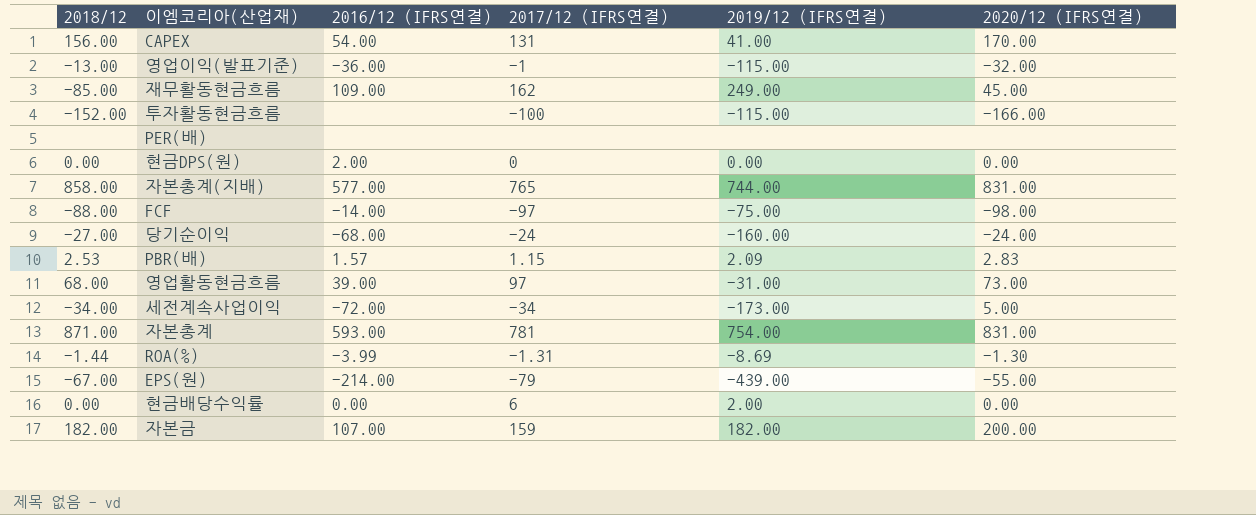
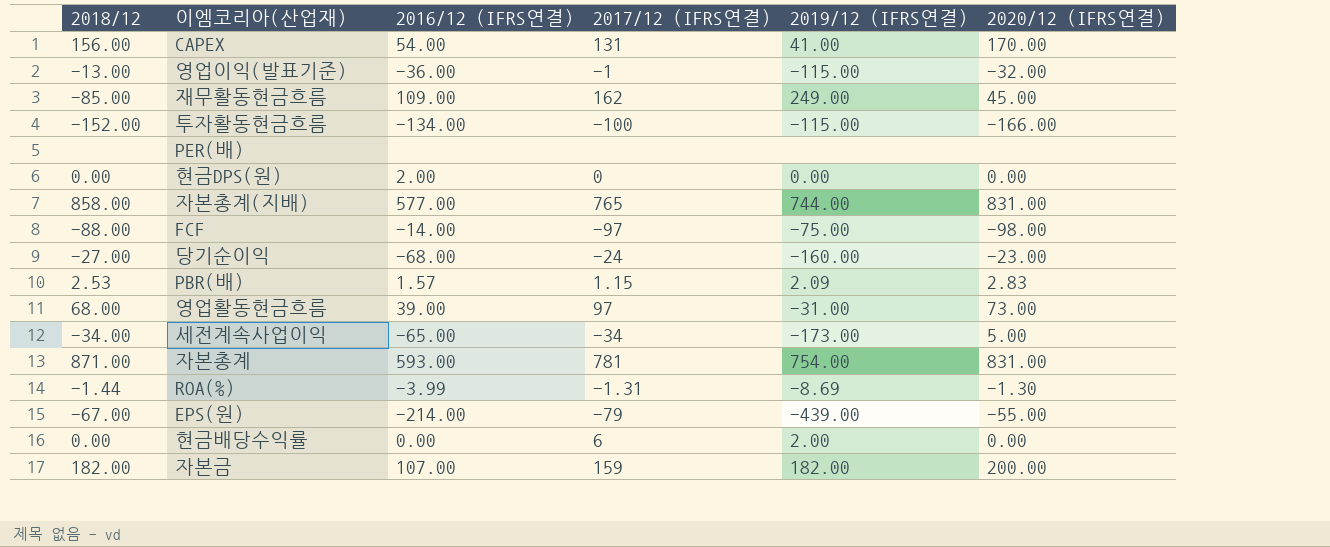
투자활동현금흐름 | 2016/12 (IFRS연결): none -> -134.00
당기순이익 | 2020/12 (IFRS연결): -24.00 -> -23.00
세전계속사업이익 | 2016/12 (IFRS연결): -72.00 -> -65.00

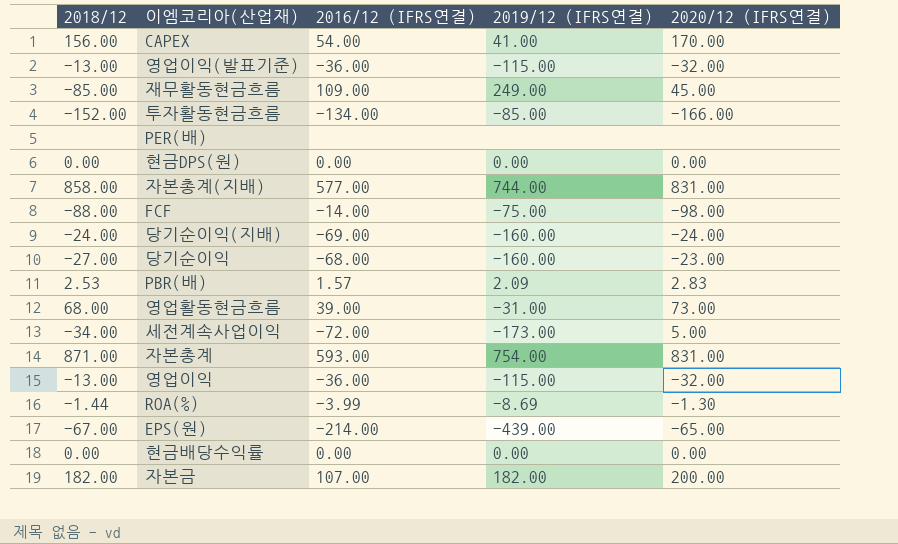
column 2017/12 (IFRS연결) | position: 4 -> none
투자활동현금흐름 | 2019/12 (IFRS연결): -115.00 -> -85.00
현금DPS(원) | 2016/12 (IFRS연결): 2.00 -> 0.00
row 당기순이익(지배): none -> -24.00 | -69.00 | -160.00 | -24.00
세전계속사업이익 | 2016/12 (IFRS연결): -65.00 -> -72.00
row 영업이익: none -> -13.00 | -36.00 | -115.00 | -32.00
EPS(원) | 2020/12 (IFRS연결): -55.00 -> -65.00
현금배당수익률 | 2019/12 (IFRS연결): 2.00 -> 0.00

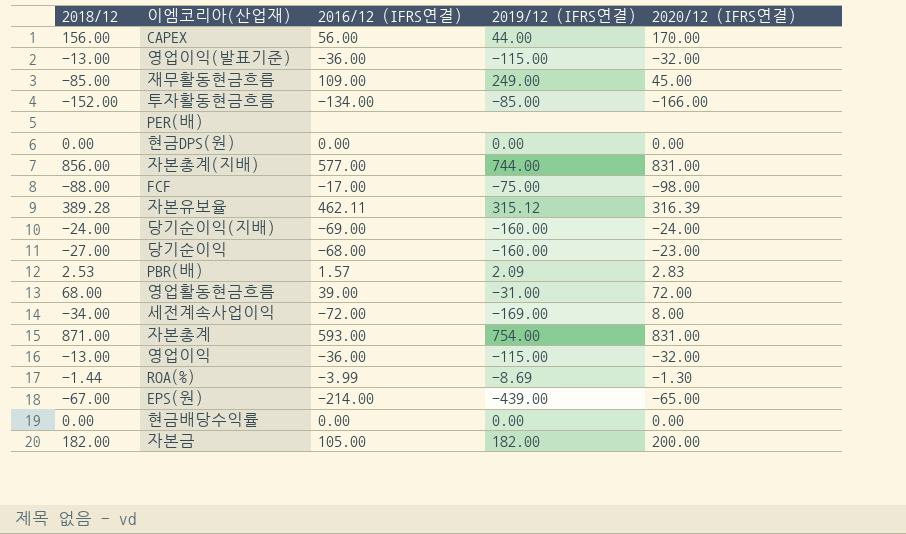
CAPEX | 2016/12 (IFRS연결): 54.00 -> 56.00
CAPEX | 2019/12 (IFRS연결): 41.00 -> 44.00
자본총계(지배) | 2018/12: 858.00 -> 856.00
FCF | 2016/12 (IFRS연결): -14.00 -> -17.00
row 자본유보율: none -> 389.28 | 462.11 | 315.12 | 316.39
영업활동현금흐름 | 2020/12 (IFRS연결): 73.00 -> 72.00
세전계속사업이익 | 2019/12 (IFRS연결): -173.00 -> -169.00
세전계속사업이익 | 2020/12 (IFRS연결): 5.00 -> 8.00
자본금 | 2016/12 (IFRS연결): 107.00 -> 105.00

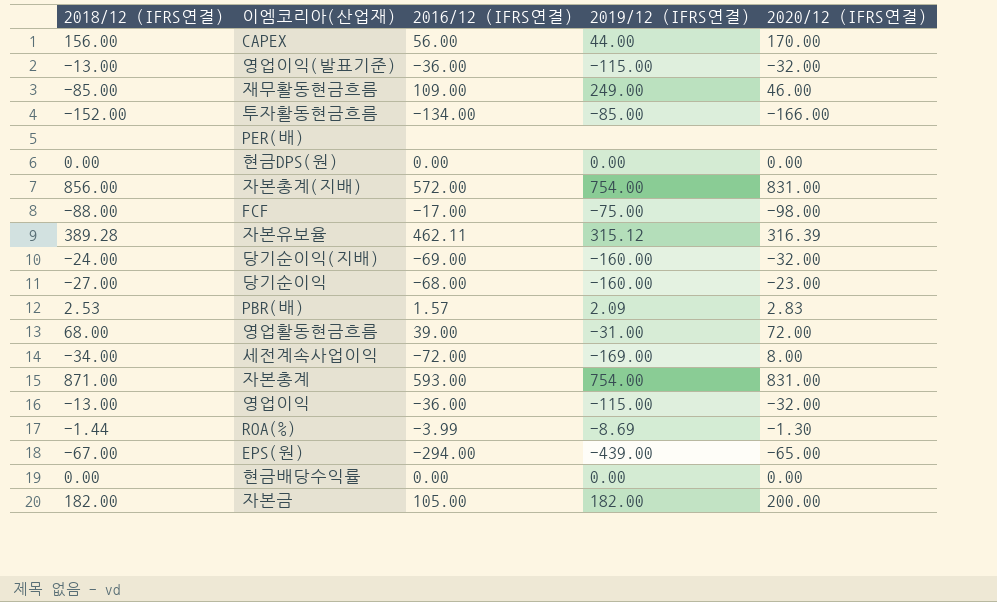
column name: 2018/12 -> 2018/12 (IFRS연결)
재무활동현금흐름 | 2020/12 (IFRS연결): 45.00 -> 46.00
자본총계(지배) | 2016/12 (IFRS연결): 577.00 -> 572.00
자본총계(지배) | 2019/12 (IFRS연결): 744.00 -> 754.00
당기순이익(지배) | 2020/12 (IFRS연결): -24.00 -> -32.00
EPS(원) | 2016/12 (IFRS연결): -214.00 -> -294.00

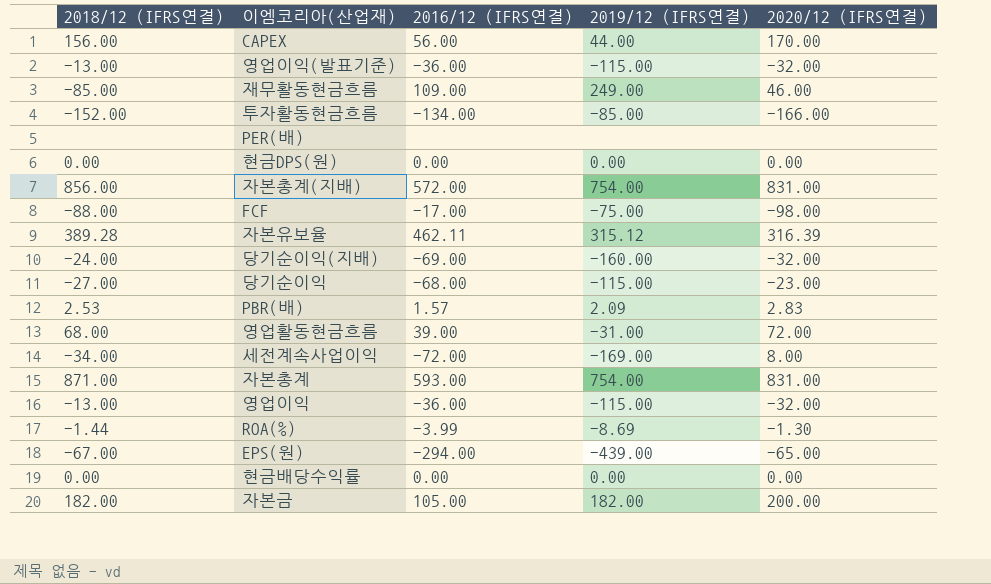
당기순이익 | 2019/12 (IFRS연결): -160.00 -> -115.00

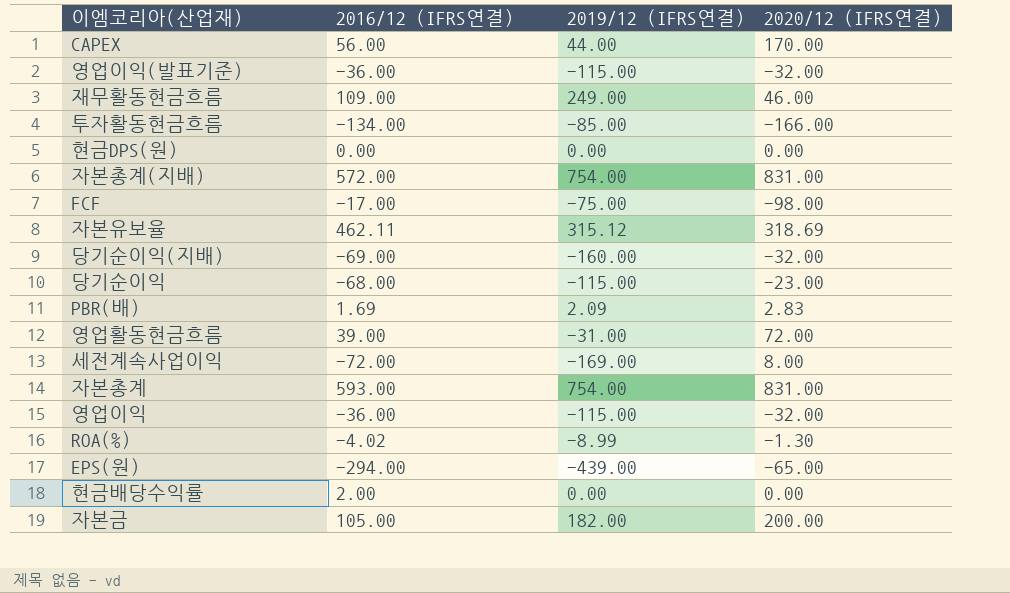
column 2018/12 (IFRS연결) | position: 1 -> none
row PER(배): none | none | none | none -> none
자본유보율 | 2020/12 (IFRS연결): 316.39 -> 318.69
PBR(배) | 2016/12 (IFRS연결): 1.57 -> 1.69
ROA(%) | 2016/12 (IFRS연결): -3.99 -> -4.02
ROA(%) | 2019/12 (IFRS연결): -8.69 -> -8.99
현금배당수익률 | 2016/12 (IFRS연결): 0.00 -> 2.00

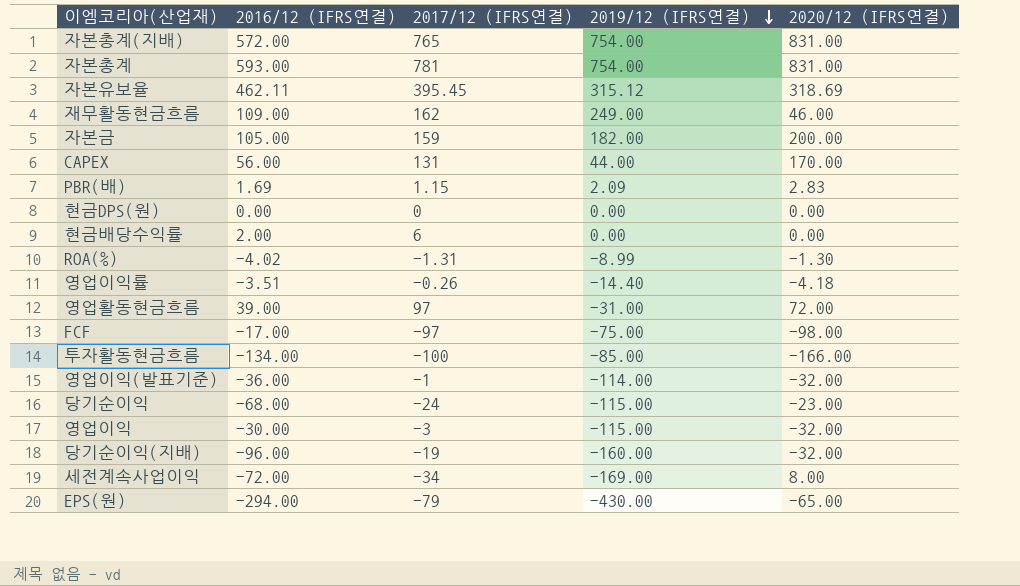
row order: none -> 2019/12 (IFRS연결) descending
column 2017/12 (IFRS연결) | position: none -> 3
row 영업이익률: none -> -3.51 | -0.26 | -14.40 | -4.18
영업이익(발표기준) | 2019/12 (IFRS연결): -115.00 -> -114.00
영업이익 | 2016/12 (IFRS연결): -36.00 -> -30.00
당기순이익(지배) | 2016/12 (IFRS연결): -69.00 -> -96.00
EPS(원) | 2019/12 (IFRS연결): -439.00 -> -430.00

